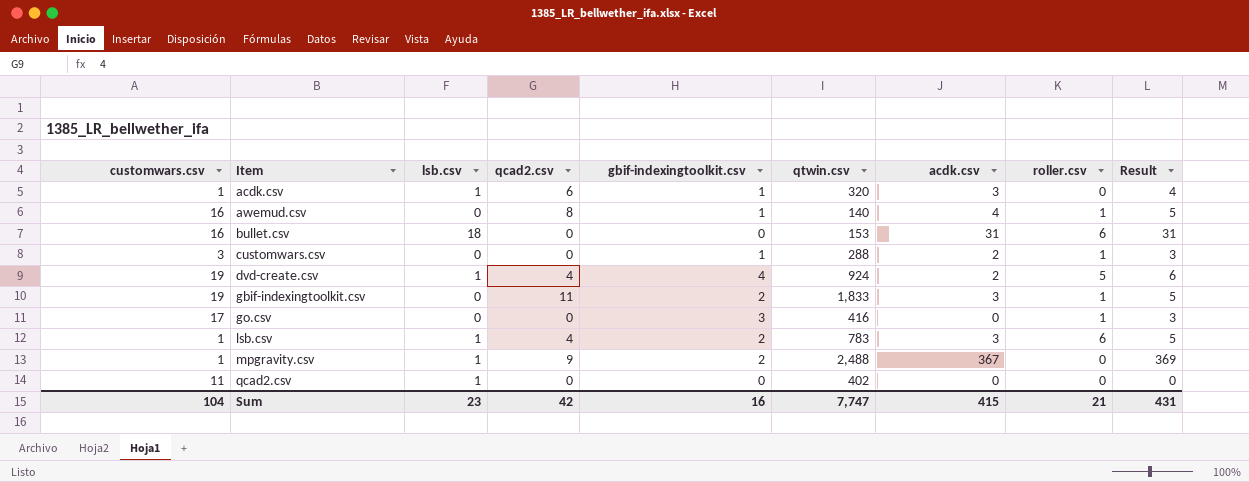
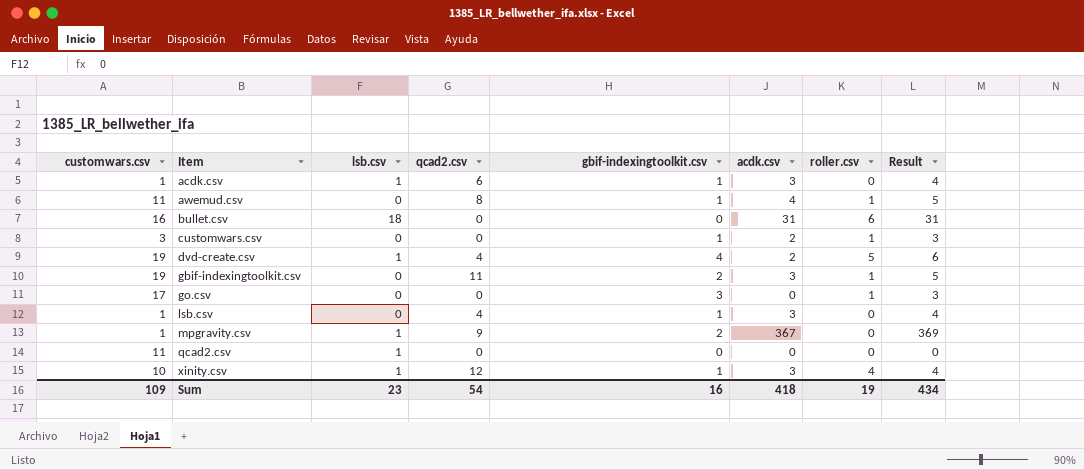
column qtwin.csv | position: 6 -> none
awemud.csv | customwars.csv: 16 -> 11
lsb.csv | lsb.csv: 1 -> 0
lsb.csv | gbif-indexingtoolkit.csv: 2 -> 1
lsb.csv | roller.csv: 6 -> 0
lsb.csv | Result: 5 -> 4
row xinity.csv: none -> 10 | 1 | 12 | 1 | 3 | 4 | 4
Sum | customwars.csv: 104 -> 109
Sum | qcad2.csv: 42 -> 54
Sum | acdk.csv: 415 -> 418
Sum | roller.csv: 21 -> 19
Sum | Result: 431 -> 434

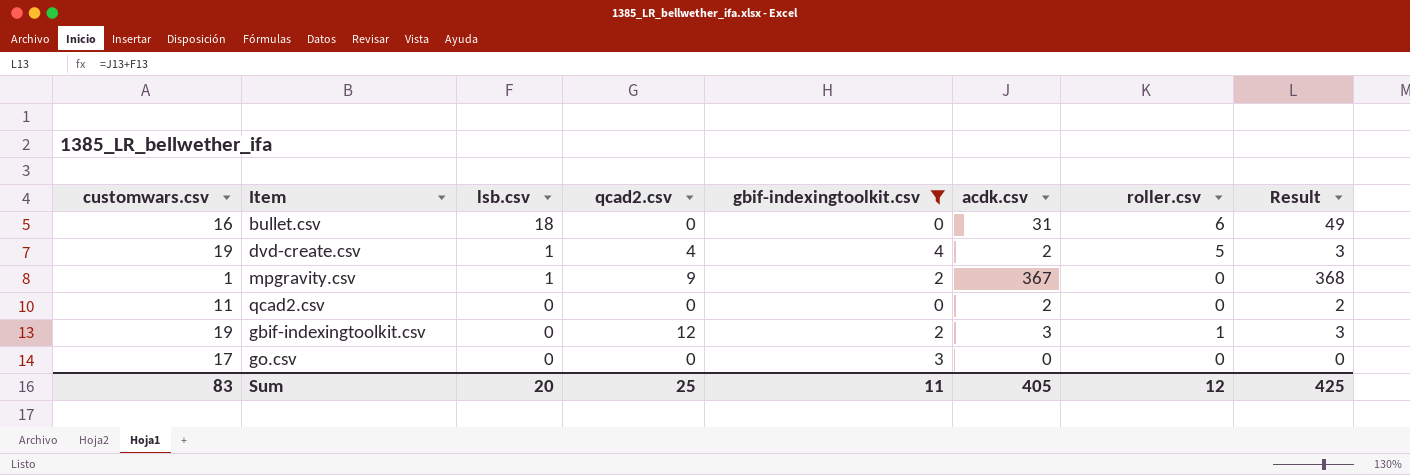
filter: none -> gbif-indexingtoolkit.csv != 1
row order: Item ascending -> lsb.csv descending
column Result | formula: [gbif-indexingtoolkit.csv] + [acdk.csv] -> [lsb.csv] + [acdk.csv]
qcad2.csv | lsb.csv: 1 -> 0
qcad2.csv | acdk.csv: 0 -> 2
gbif-indexingtoolkit.csv | qcad2.csv: 11 -> 12
go.csv | roller.csv: 1 -> 0
Sum | customwars.csv: 109 -> 83
Sum | lsb.csv: 23 -> 20
Sum | qcad2.csv: 54 -> 25
Sum | gbif-indexingtoolkit.csv: 16 -> 11
Sum | acdk.csv: 418 -> 405
Sum | roller.csv: 19 -> 12
Sum | Result: 434 -> 425

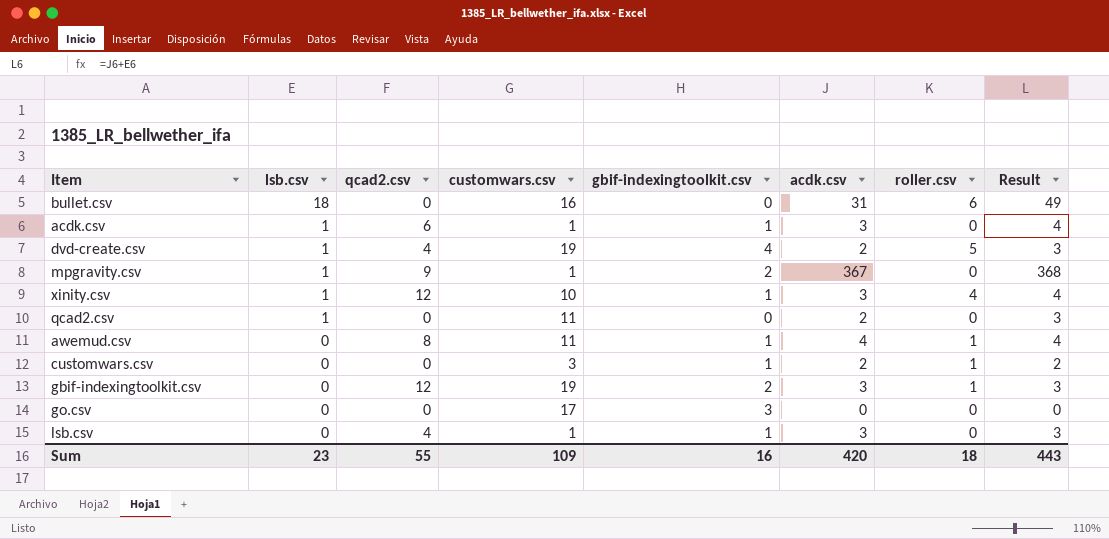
filter: gbif-indexingtoolkit.csv != 1 -> none
column customwars.csv | position: 1 -> 4
qcad2.csv | lsb.csv: 0 -> 1
qcad2.csv | Result: 2 -> 3
Sum | lsb.csv: 20 -> 23
Sum | qcad2.csv: 25 -> 55
Sum | customwars.csv: 83 -> 109
Sum | gbif-indexingtoolkit.csv: 11 -> 16
Sum | acdk.csv: 405 -> 420
Sum | roller.csv: 12 -> 18
Sum | Result: 425 -> 443

